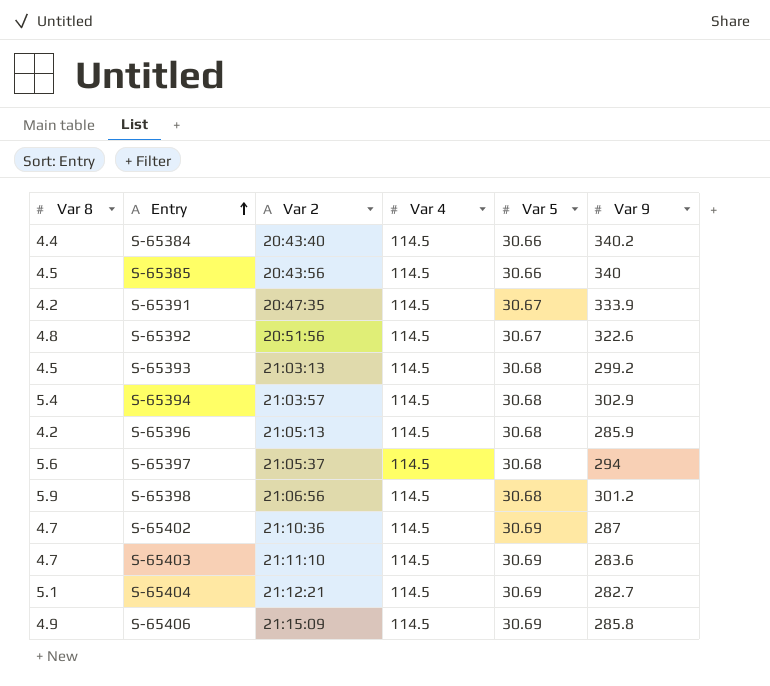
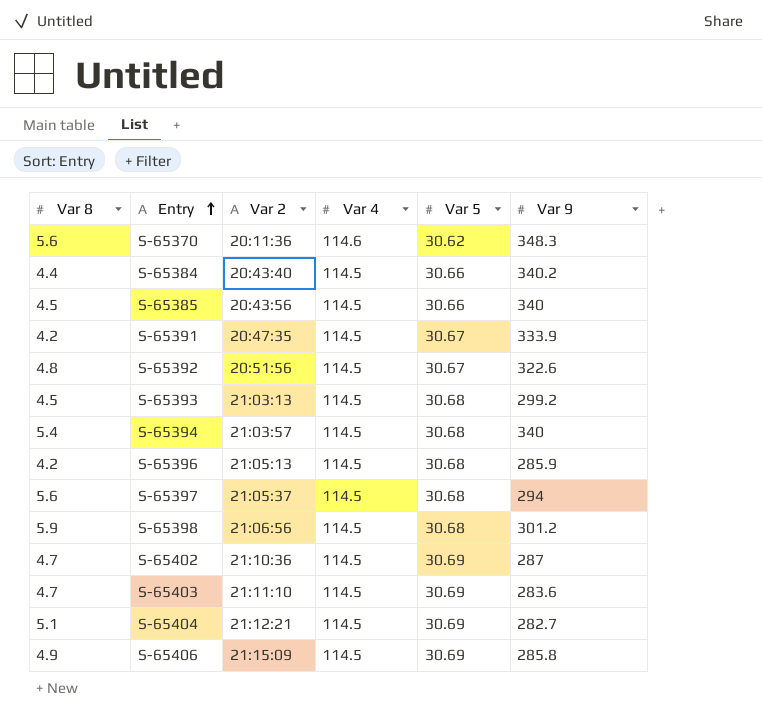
row S-65370: none -> 5.6 | 20:11:36 | 114.6 | 30.62 | 348.3
S-65394 | Var 9: 302.9 -> 340

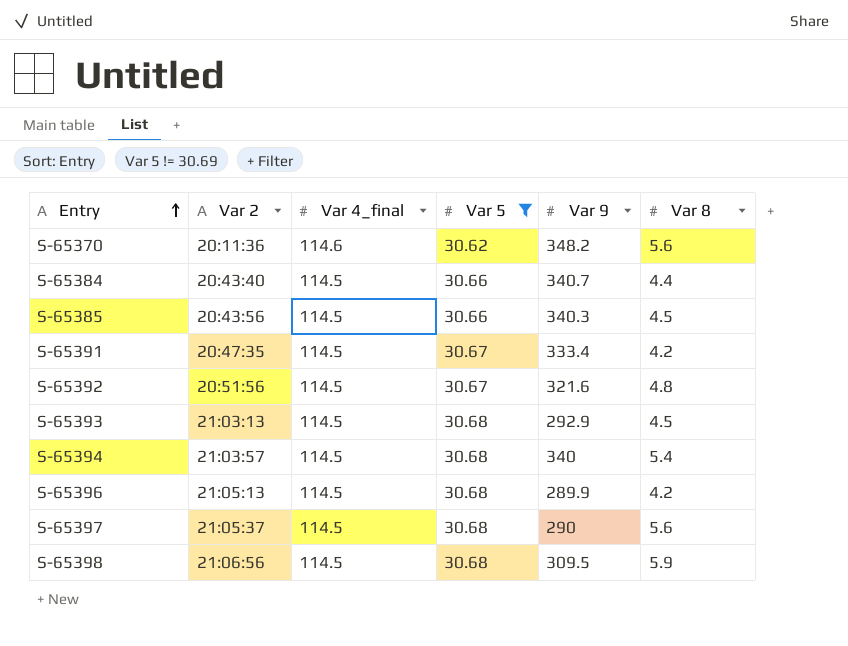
filter: none -> Var 5 != 30.69
column name: Var 4 -> Var 4_final
column Var 8 | position: 1 -> 6
S-65370 | Var 9: 348.3 -> 348.2
S-65384 | Var 9: 340.2 -> 340.7
S-65385 | Var 9: 340 -> 340.3
S-65391 | Var 9: 333.9 -> 333.4
S-65392 | Var 9: 322.6 -> 321.6
S-65393 | Var 9: 299.2 -> 292.9
S-65396 | Var 9: 285.9 -> 289.9
S-65397 | Var 9: 294 -> 290
S-65398 | Var 9: 301.2 -> 309.5

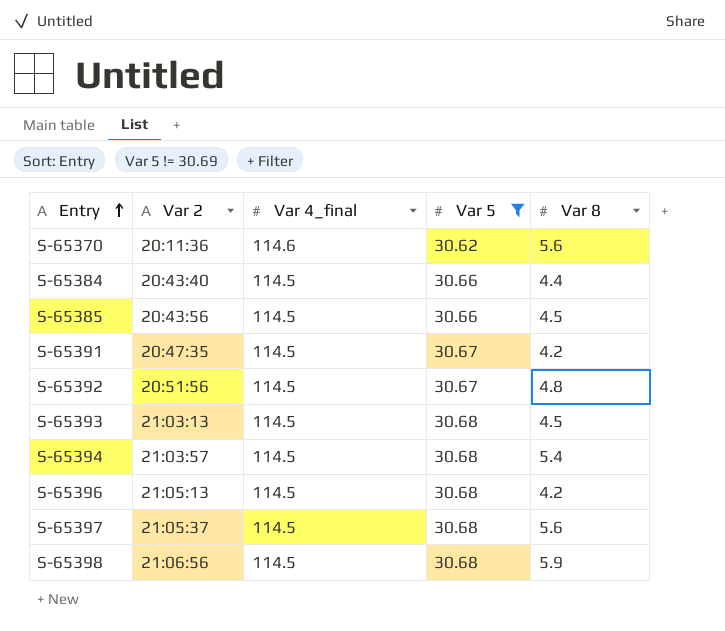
column Var 9 | position: 5 -> none

